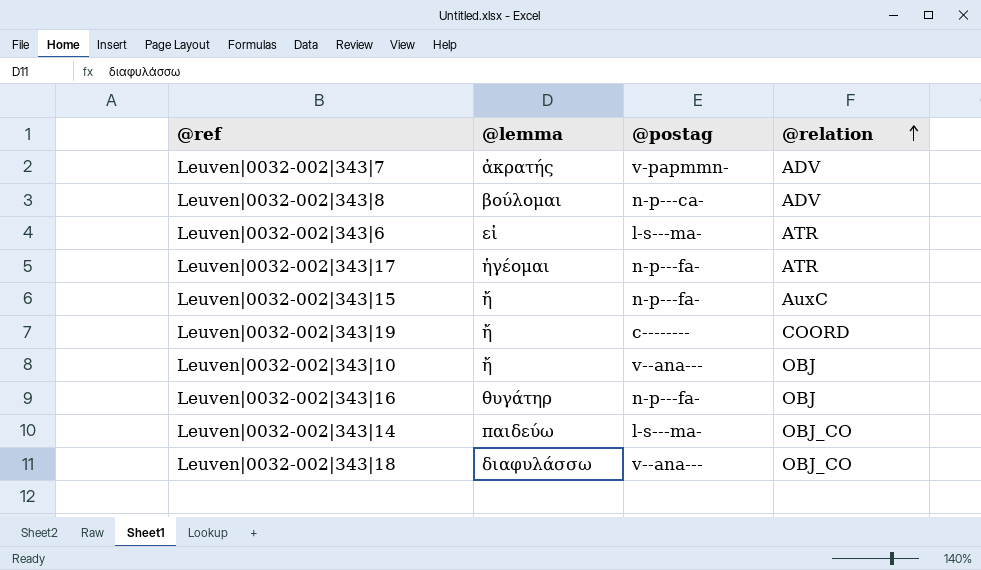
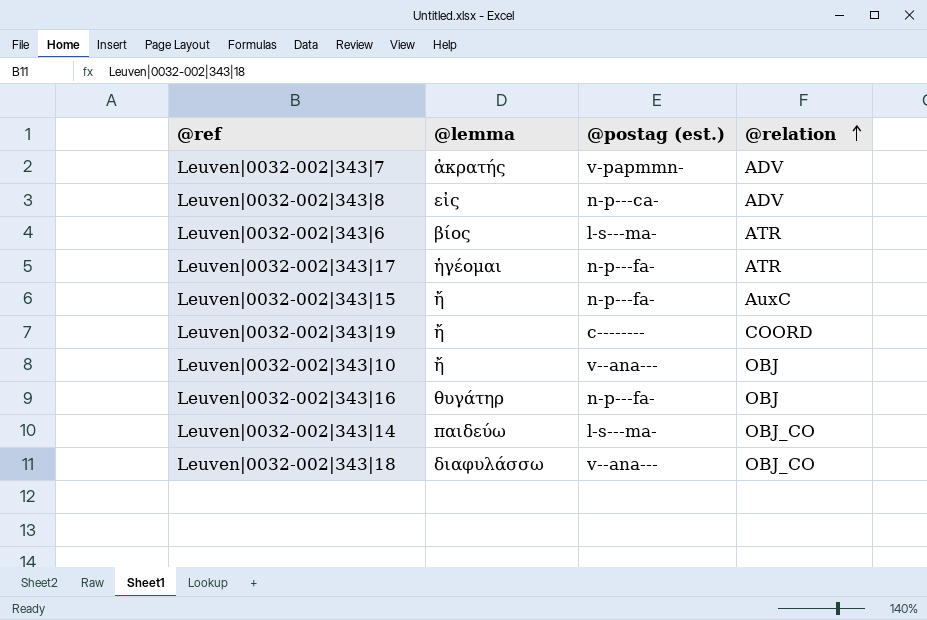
column name: @postag -> @postag (est.)
Leuven|0032-002|343|8 | @lemma: βούλομαι -> εἰς
Leuven|0032-002|343|6 | @lemma: εἰ -> βίος

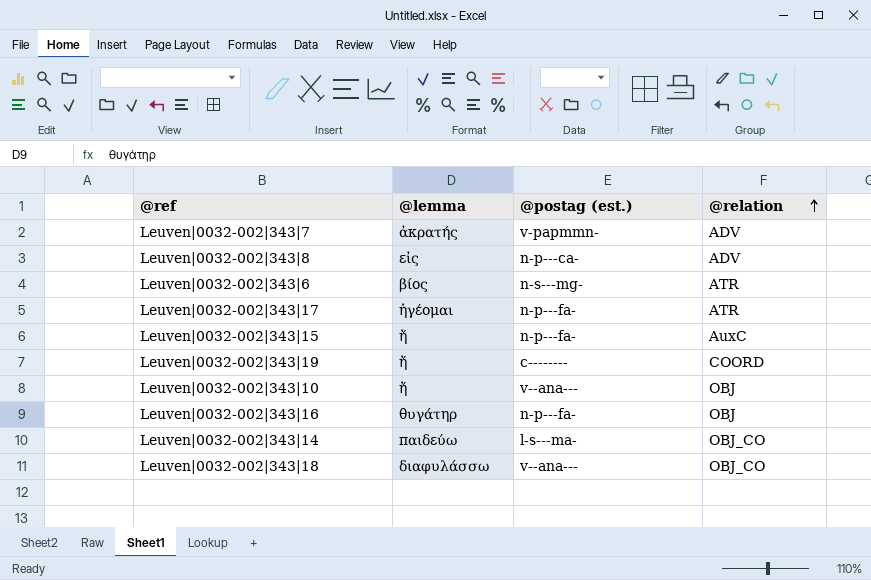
Leuven|0032-002|343|6 | @postag (est.): l-s---ma- -> n-s---mg-

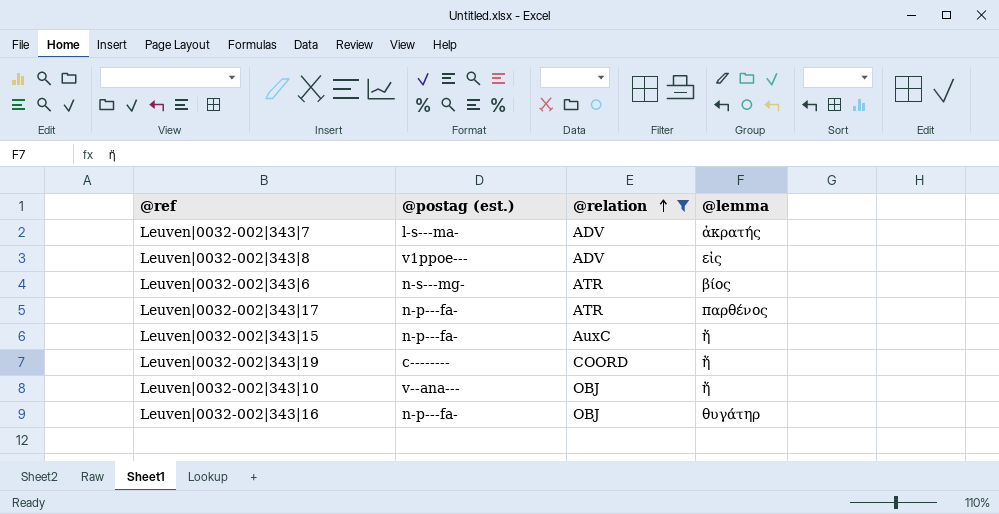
filter: none -> @relation != OBJ_CO
column @lemma | position: 2 -> 4
Leuven|0032-002|343|7 | @postag (est.): v-papmmn- -> l-s---ma-
Leuven|0032-002|343|8 | @postag (est.): n-p---ca- -> v1ppoe---
Leuven|0032-002|343|17 | @lemma: ἡγέομαι -> παρθένος

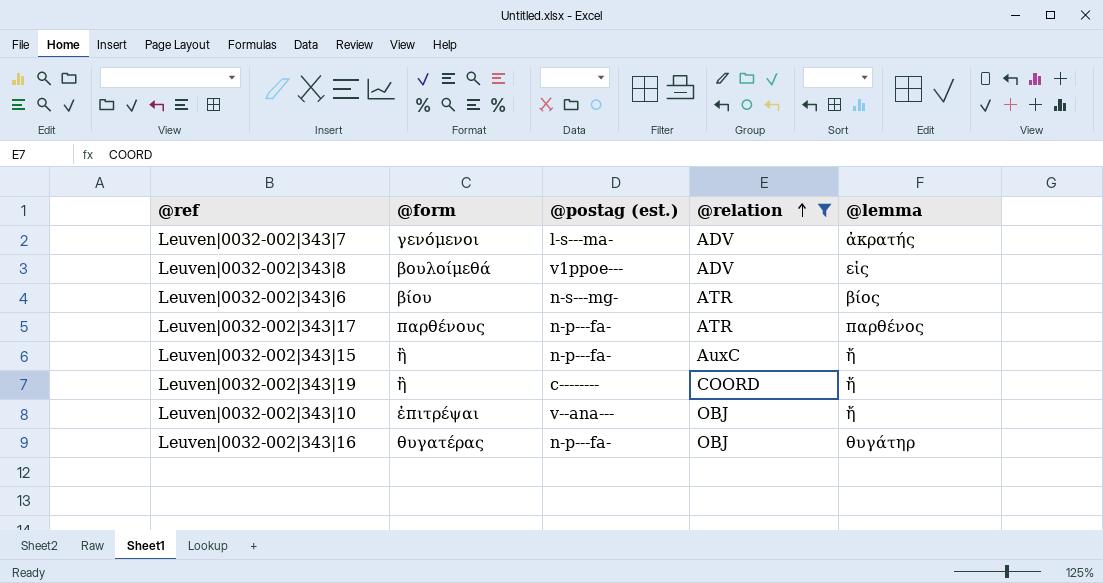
column @form | position: none -> 2

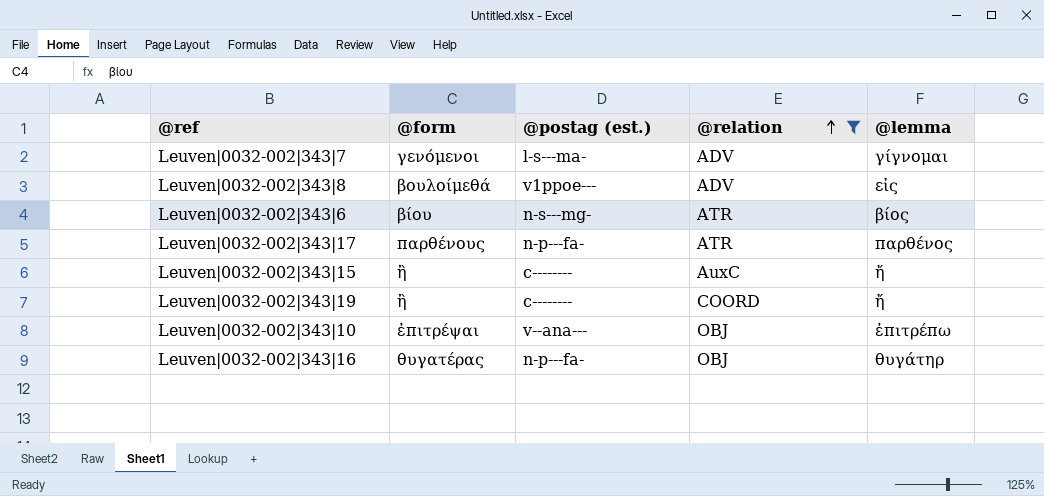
Leuven|0032-002|343|7 | @lemma: ἀκρατής -> γίγνομαι
Leuven|0032-002|343|15 | @postag (est.): n-p---fa- -> c--------
Leuven|0032-002|343|10 | @lemma: ἤ -> ἐπιτρέπω

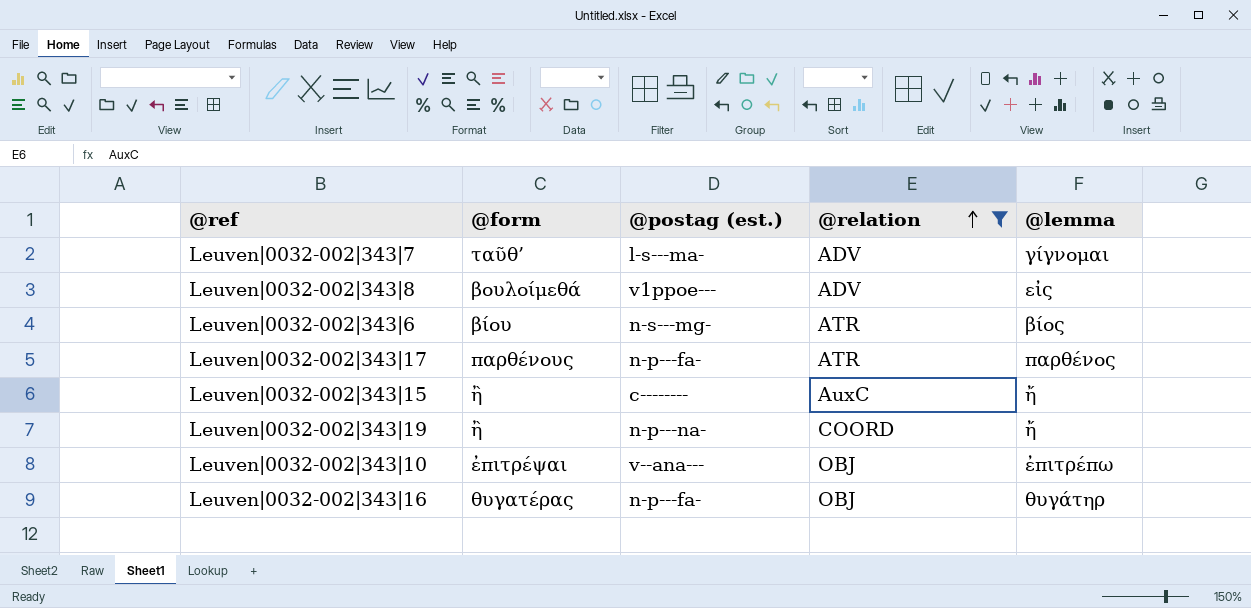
Leuven|0032-002|343|7 | @form: γενόμενοι -> ταῦθ’
Leuven|0032-002|343|19 | @postag (est.): c-------- -> n-p---na-

